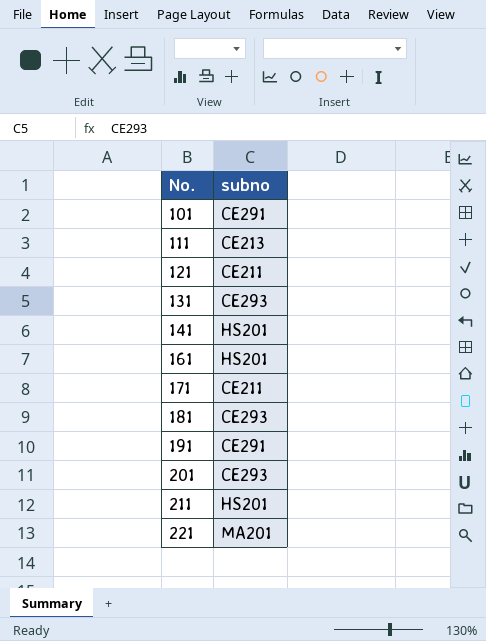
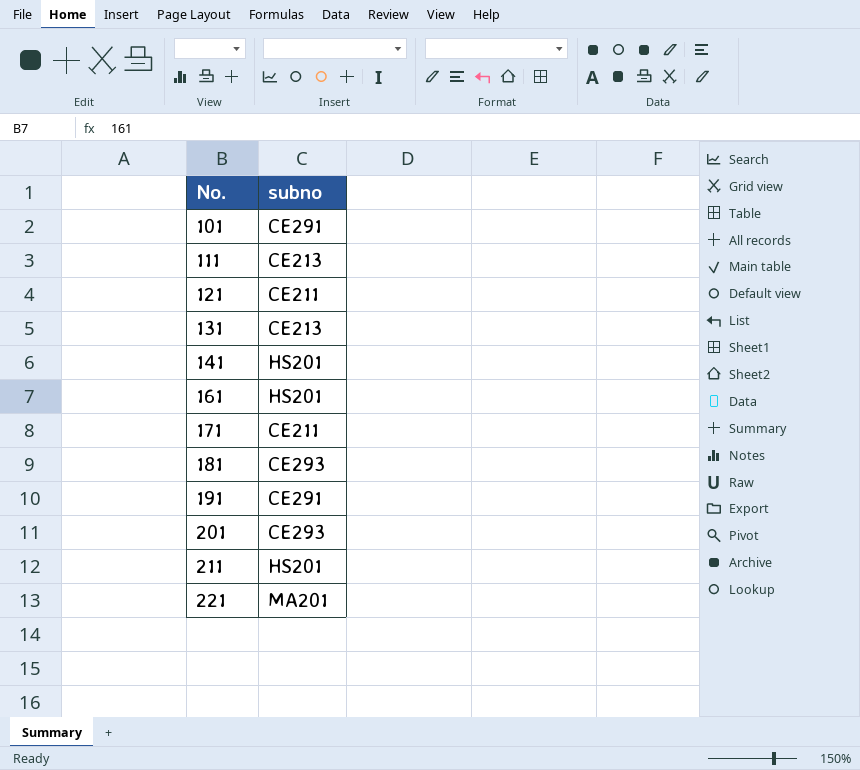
131 | subno: CE293 -> CE213

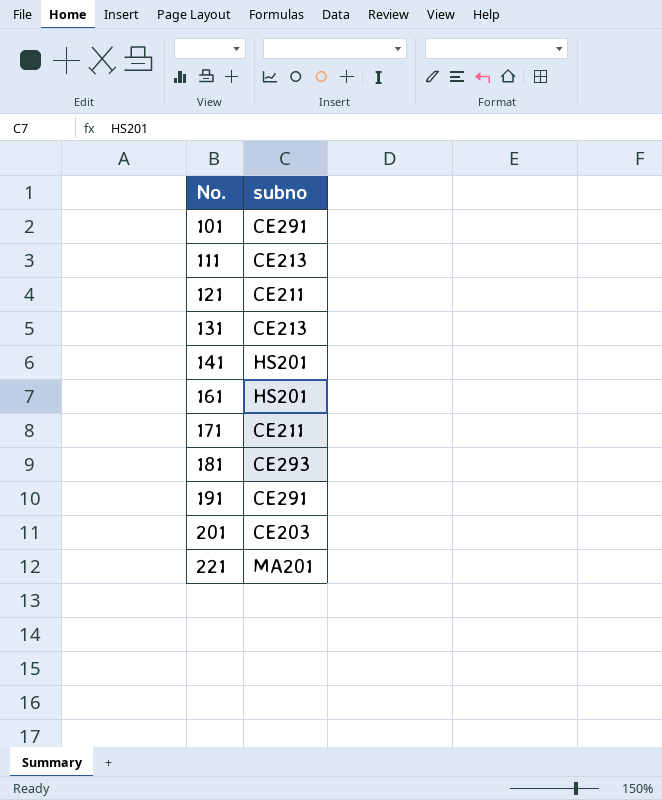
row 211: HS201 -> none
201 | subno: CE293 -> CE203

